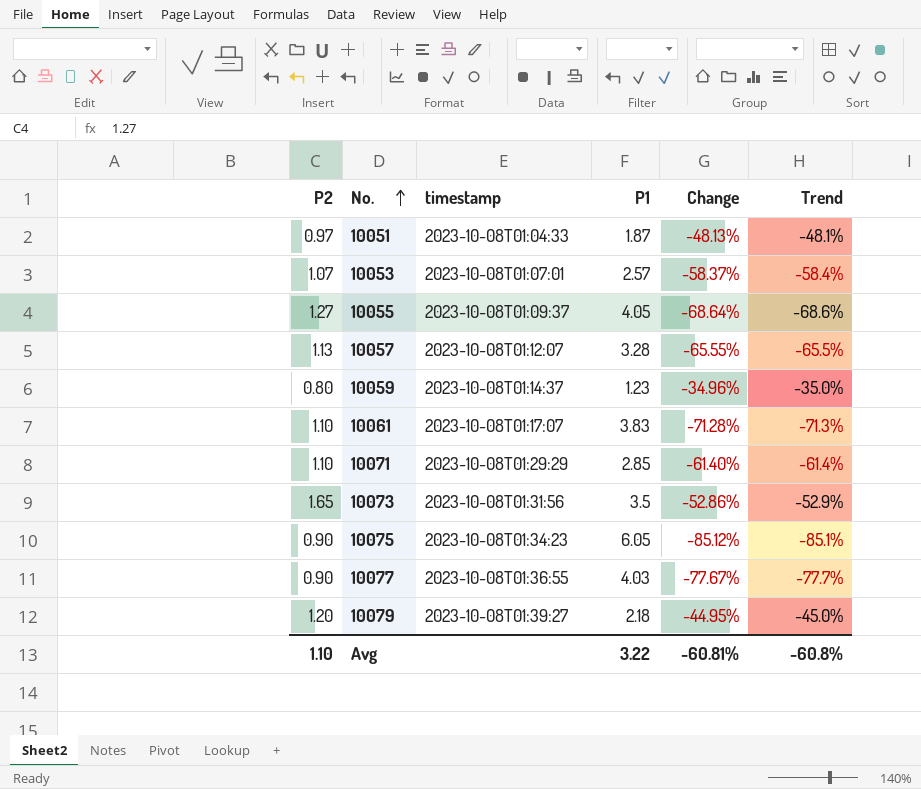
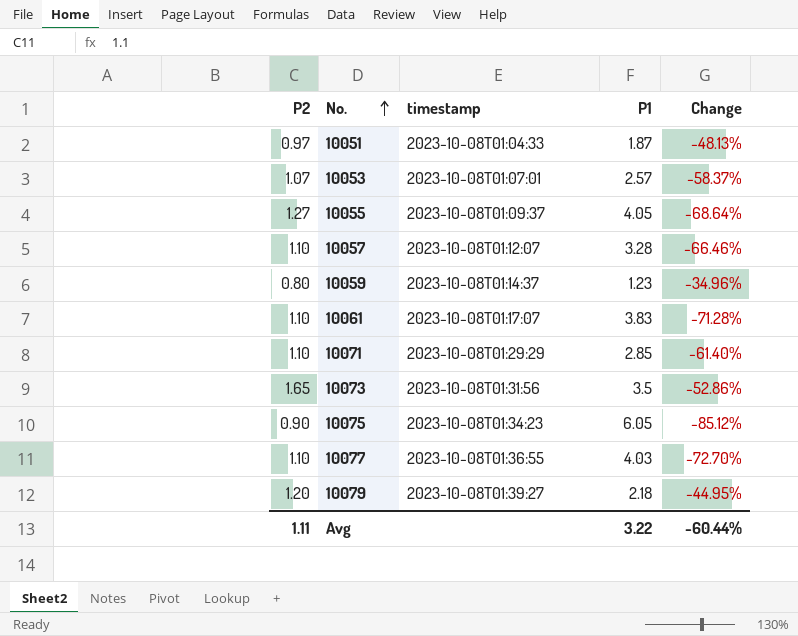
column Trend | formula: ([P2] - [P1]) / [P1] -> none
10057 | P2: 1.13 -> 1.10
10057 | Change: -65.55% -> -66.46%
10077 | P2: 0.90 -> 1.10
10077 | Change: -77.67% -> -72.70%
Avg | P2: 1.10 -> 1.11
Avg | Change: -60.81% -> -60.44%

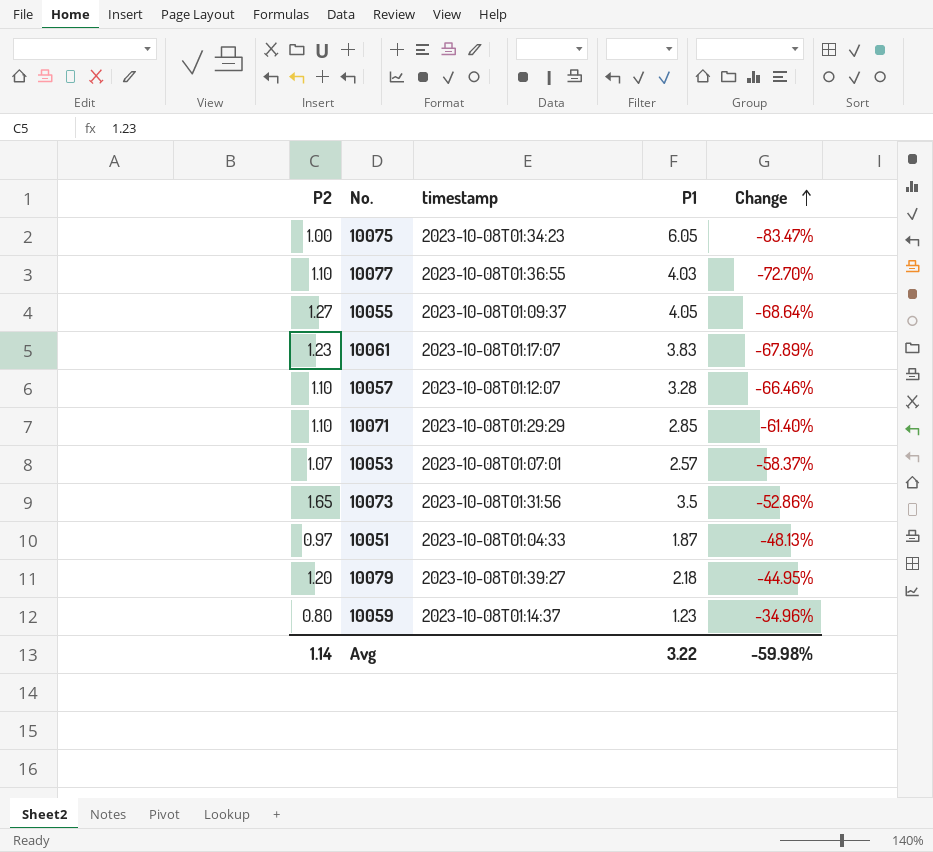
row order: No. ascending -> Change ascending
10075 | P2: 0.90 -> 1.00
10075 | Change: -85.12% -> -83.47%
10061 | P2: 1.10 -> 1.23
10061 | Change: -71.28% -> -67.89%
Avg | P2: 1.11 -> 1.14
Avg | Change: -60.44% -> -59.98%

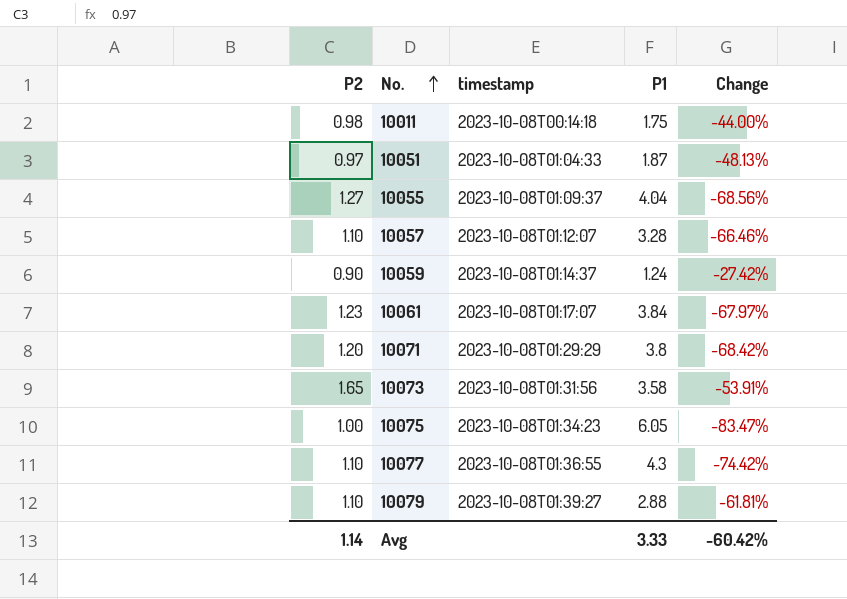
row order: Change ascending -> No. ascending
row 10053: 1.07 | 2023-10-08T01:07:01 | 2.57 | -58.37% -> none
row 10011: none -> 0.98 | 2023-10-08T00:14:18 | 1.75 | -44.00%
10055 | P1: 4.05 -> 4.04
10055 | Change: -68.64% -> -68.56%
10059 | P2: 0.80 -> 0.90
10059 | P1: 1.23 -> 1.24
10059 | Change: -34.96% -> -27.42%
10061 | P1: 3.83 -> 3.84
10061 | Change: -67.89% -> -67.97%
10071 | P2: 1.10 -> 1.20
10071 | P1: 2.85 -> 3.8
10071 | Change: -61.40% -> -68.42%
10073 | P1: 3.5 -> 3.58
10073 | Change: -52.86% -> -53.91%
10077 | P1: 4.03 -> 4.3
10077 | Change: -72.70% -> -74.42%
10079 | P2: 1.20 -> 1.10
10079 | P1: 2.18 -> 2.88
10079 | Change: -44.95% -> -61.81%
Avg | P1: 3.22 -> 3.33
Avg | Change: -59.98% -> -60.42%

